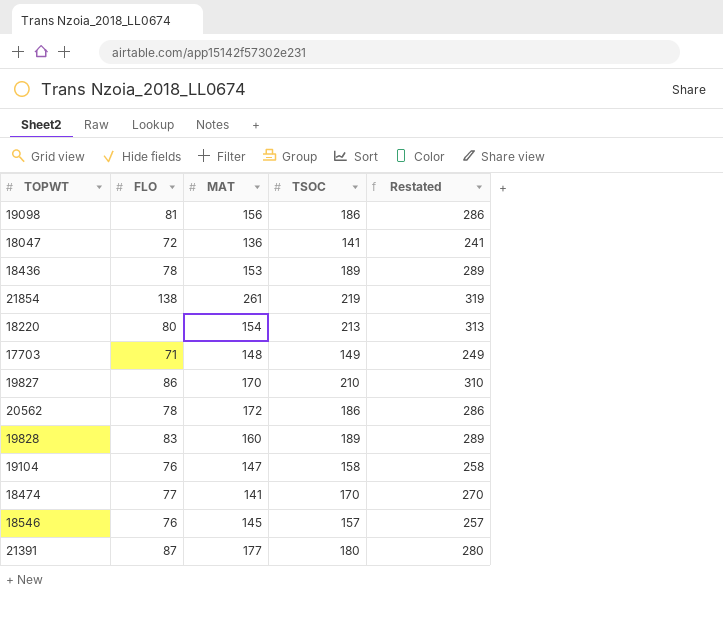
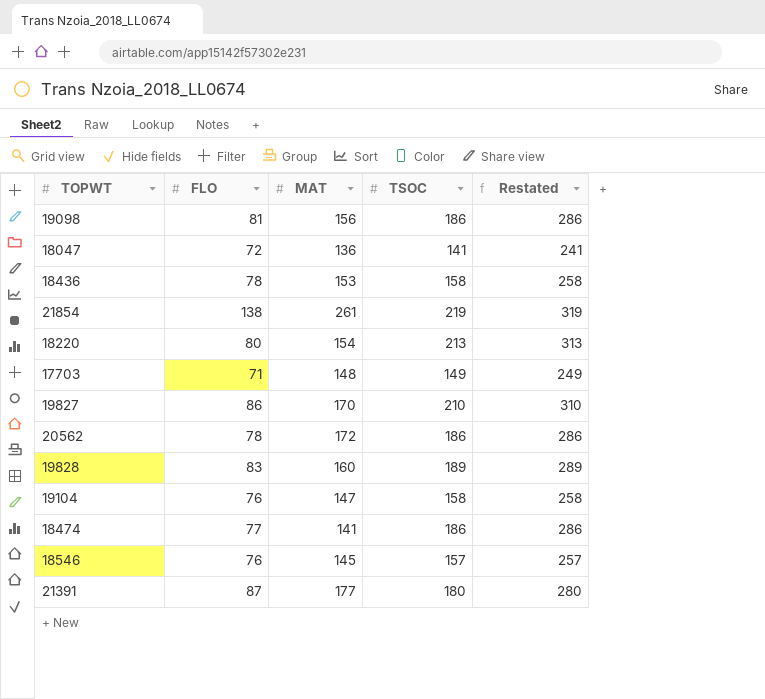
18436 | TSOC: 189 -> 158
18436 | Restated: 289 -> 258
18474 | TSOC: 170 -> 186
18474 | Restated: 270 -> 286

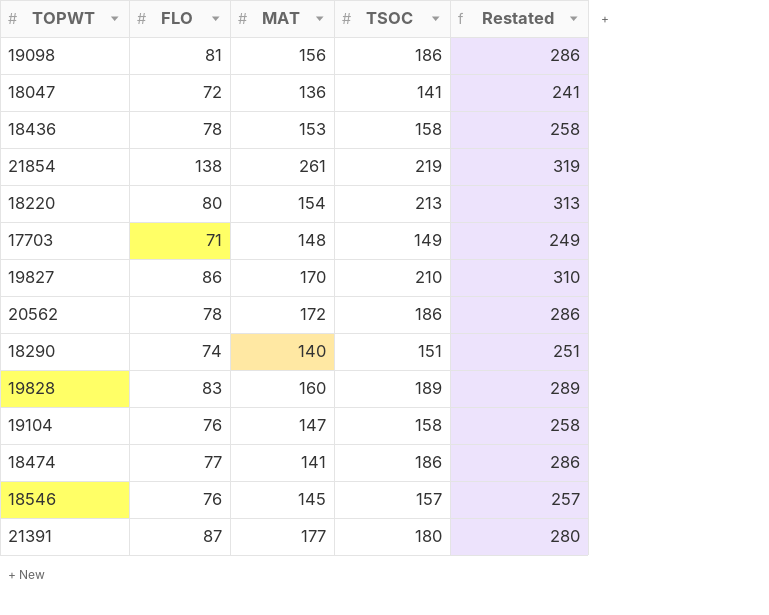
row 18290: none -> 74 | 140 | 151 | 251

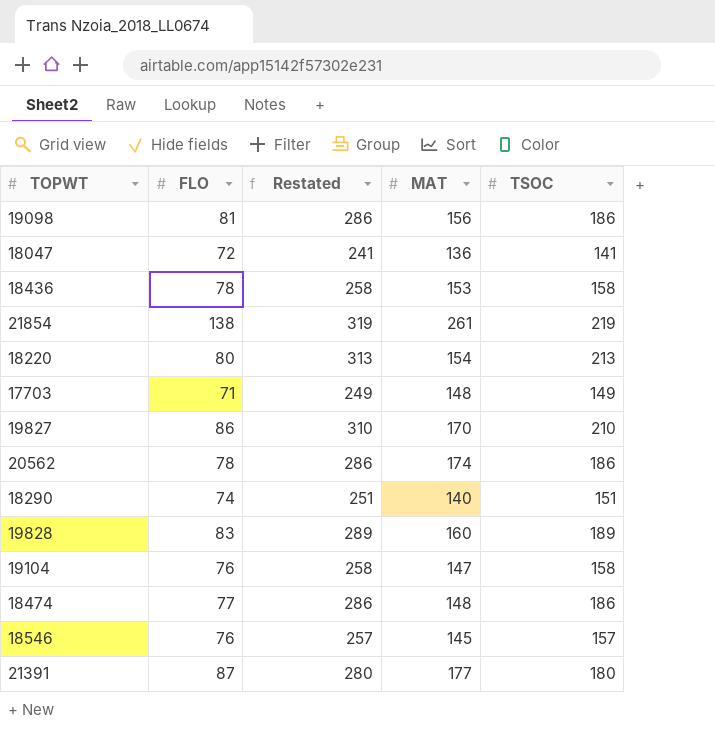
column Restated | position: 5 -> 3
20562 | MAT: 172 -> 174
18474 | MAT: 141 -> 148

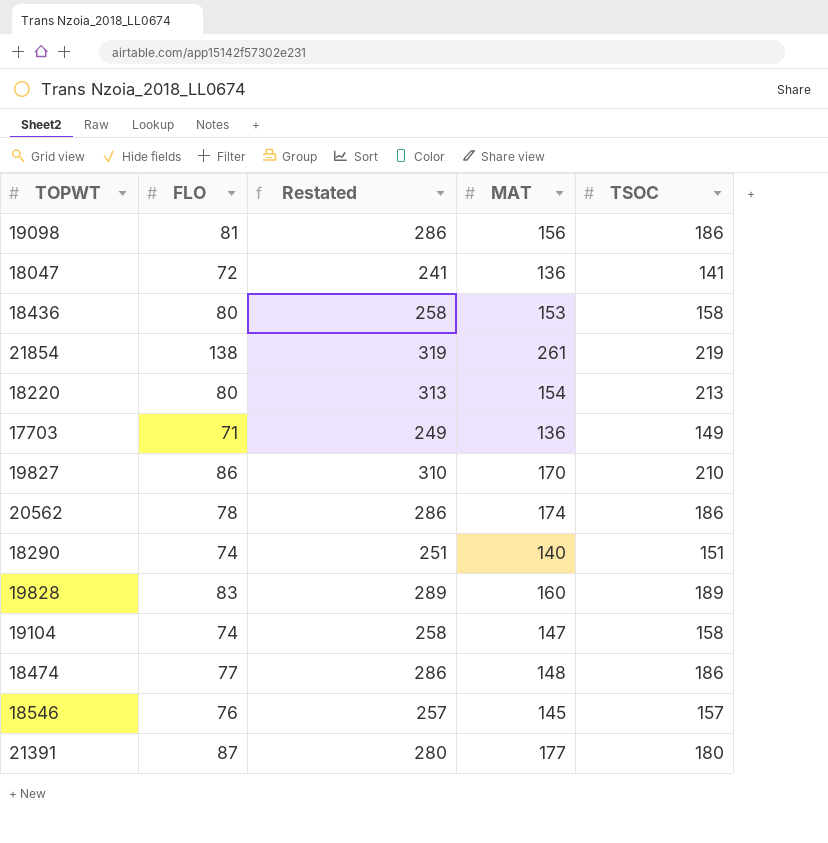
18436 | FLO: 78 -> 80
17703 | MAT: 148 -> 136
19104 | FLO: 76 -> 74

